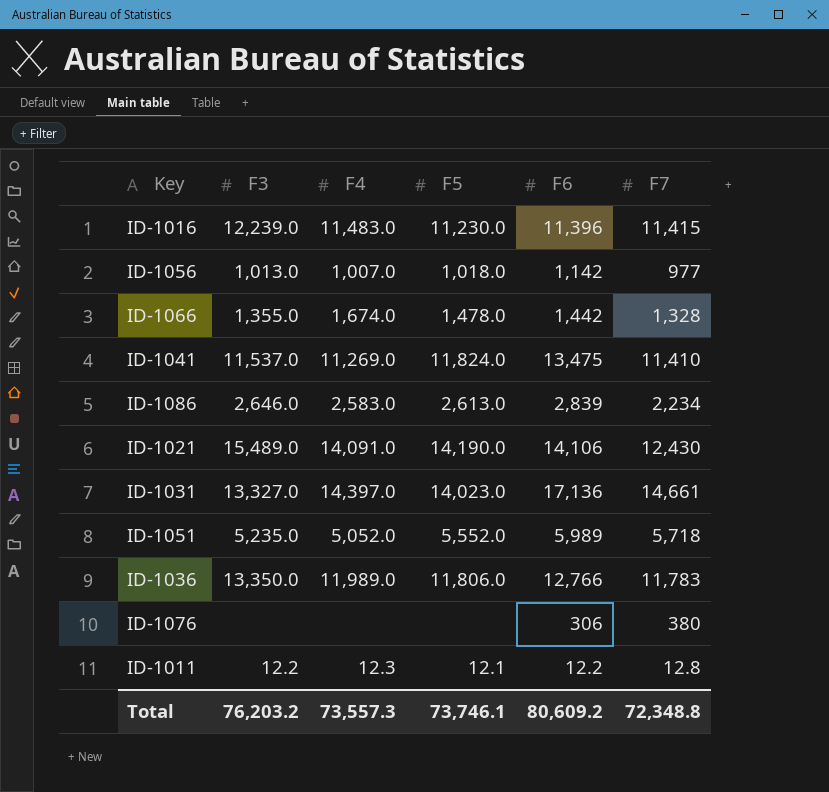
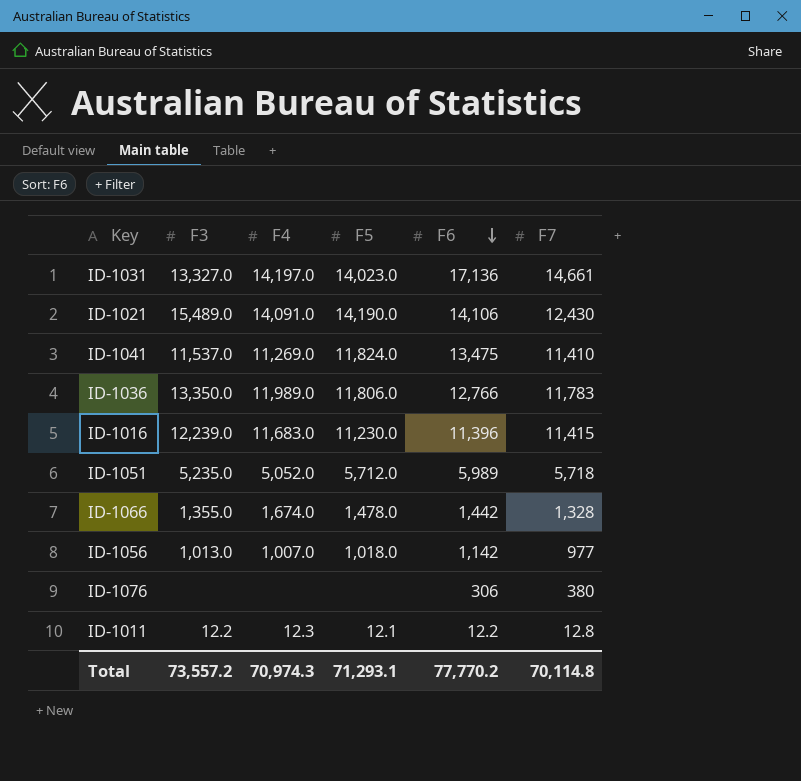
row order: none -> F6 descending
row ID-1086: 2,646.0 | 2,583.0 | 2,613.0 | 2,839 | 2,234 -> none
ID-1031 | F4: 14,397.0 -> 14,197.0
ID-1016 | F4: 11,483.0 -> 11,683.0
ID-1051 | F5: 5,552.0 -> 5,712.0
Total | F3: 76,203.2 -> 73,557.2
Total | F4: 73,557.3 -> 70,974.3
Total | F5: 73,746.1 -> 71,293.1
Total | F6: 80,609.2 -> 77,770.2
Total | F7: 72,348.8 -> 70,114.8

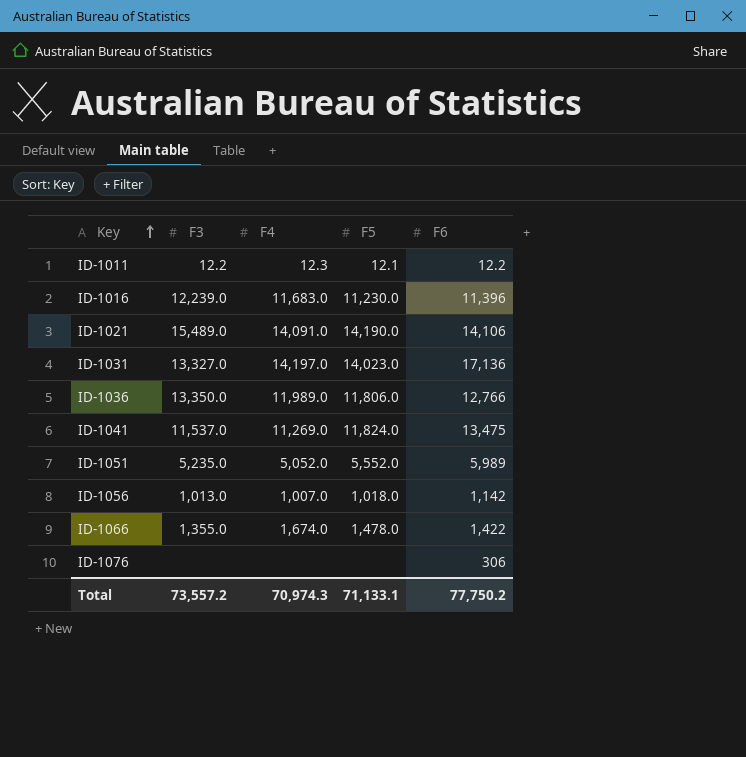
row order: F6 descending -> Key ascending
column F7 | position: 6 -> none
ID-1051 | F5: 5,712.0 -> 5,552.0
ID-1066 | F6: 1,442 -> 1,422
Total | F5: 71,293.1 -> 71,133.1
Total | F6: 77,770.2 -> 77,750.2

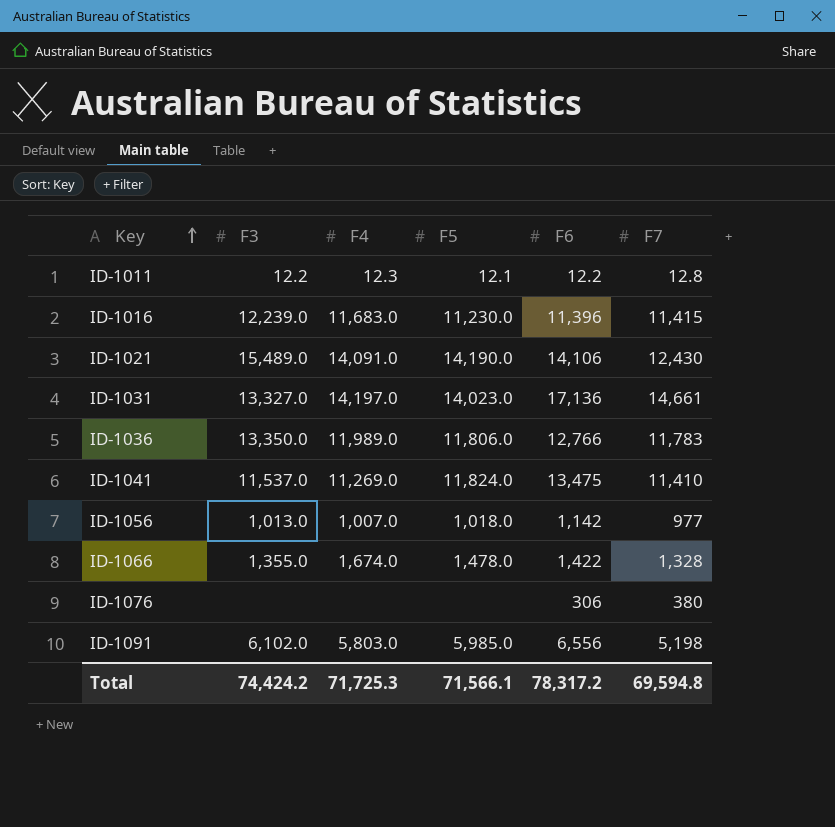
column F7 | position: none -> 6
row ID-1051: 5,235.0 | 5,052.0 | 5,552.0 | 5,989 -> none
row ID-1091: none -> 6,102.0 | 5,803.0 | 5,985.0 | 6,556 | 5,198
Total | F3: 73,557.2 -> 74,424.2
Total | F4: 70,974.3 -> 71,725.3
Total | F5: 71,133.1 -> 71,566.1
Total | F6: 77,750.2 -> 78,317.2

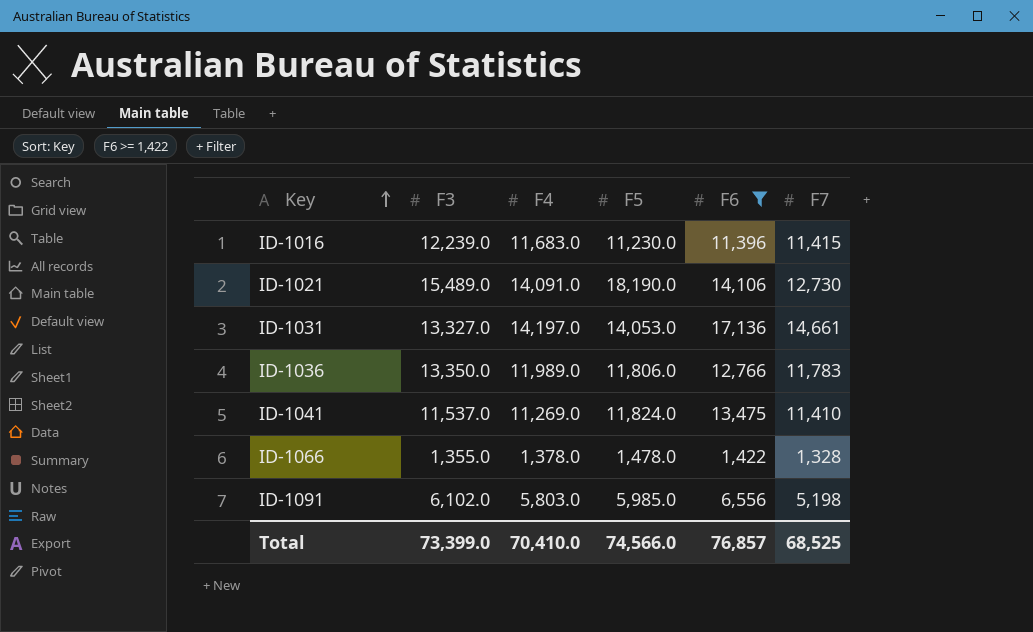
filter: none -> F6 >= 1,422
ID-1021 | F5: 14,190.0 -> 18,190.0
ID-1021 | F7: 12,430 -> 12,730
ID-1031 | F5: 14,023.0 -> 14,053.0
ID-1066 | F4: 1,674.0 -> 1,378.0
Total | F3: 74,424.2 -> 73,399.0
Total | F4: 71,725.3 -> 70,410.0
Total | F5: 71,566.1 -> 74,566.0
Total | F6: 78,317.2 -> 76,857
Total | F7: 69,594.8 -> 68,525

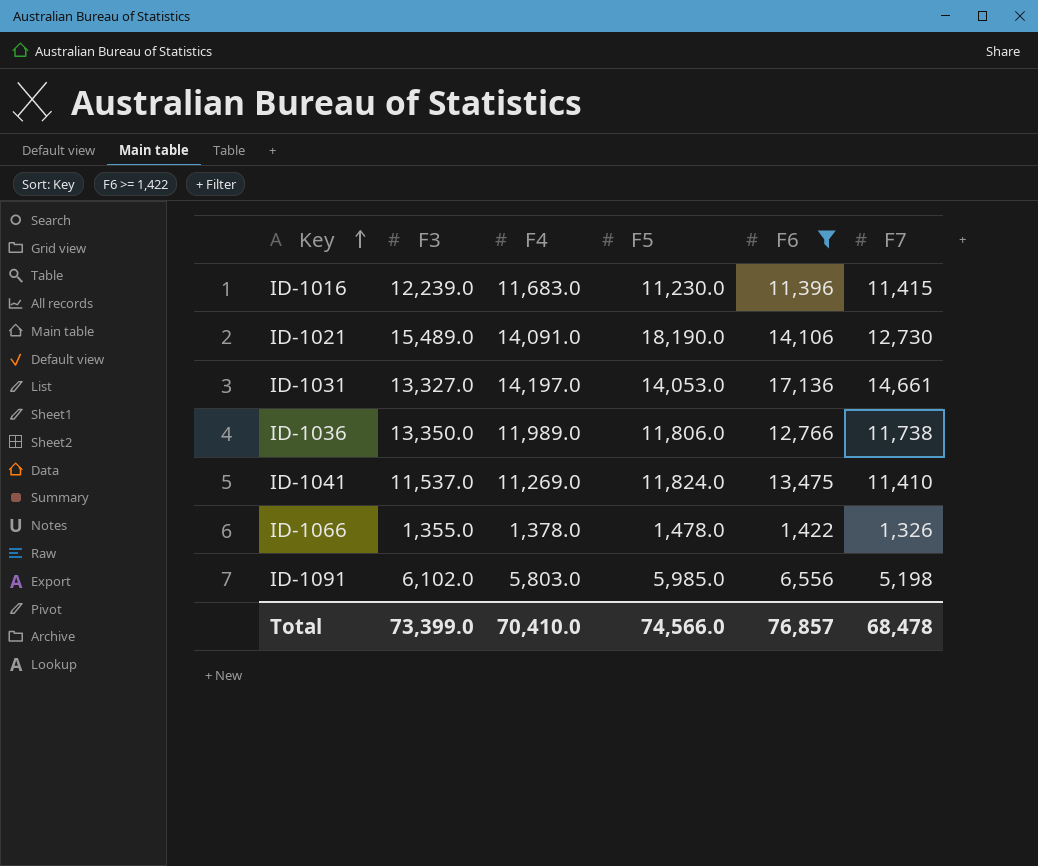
ID-1036 | F7: 11,783 -> 11,738
ID-1066 | F7: 1,328 -> 1,326
Total | F7: 68,525 -> 68,478

